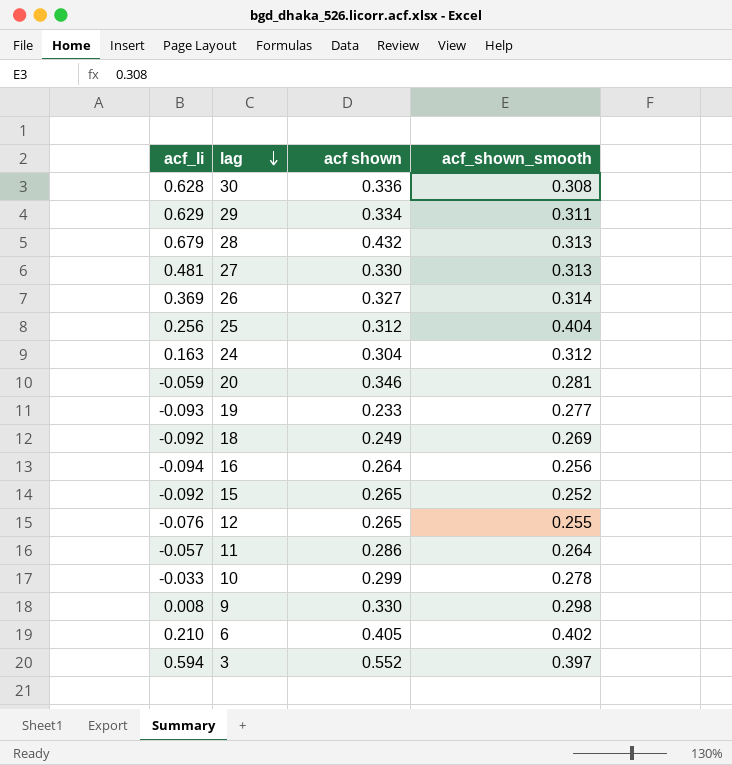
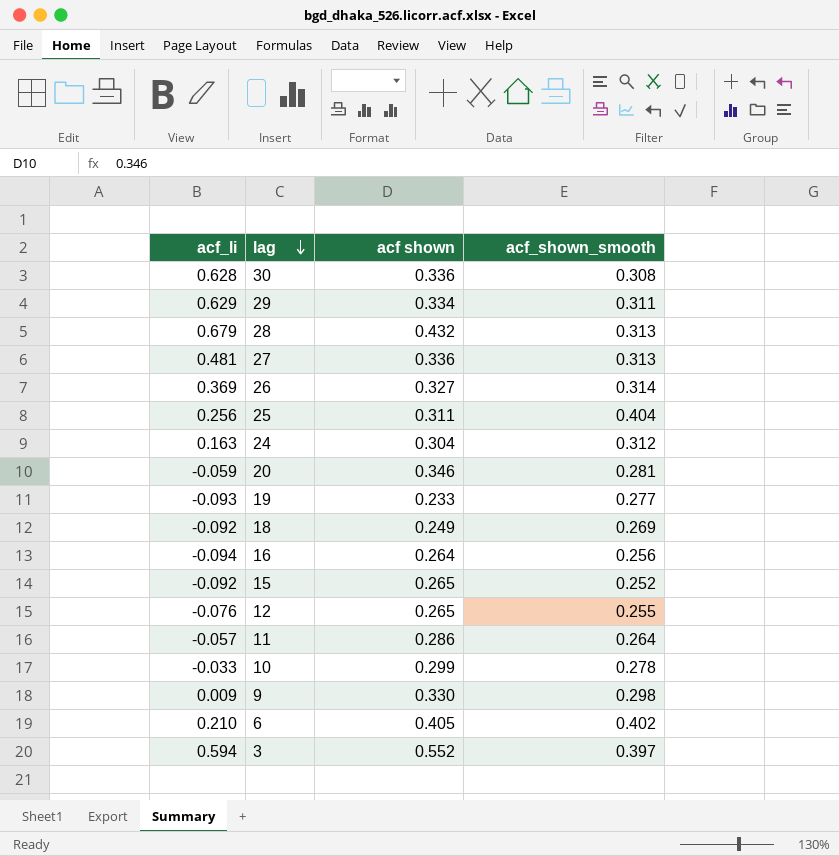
27 | acf shown: 0.330 -> 0.336
25 | acf shown: 0.312 -> 0.311
9 | acf_li: 0.008 -> 0.009

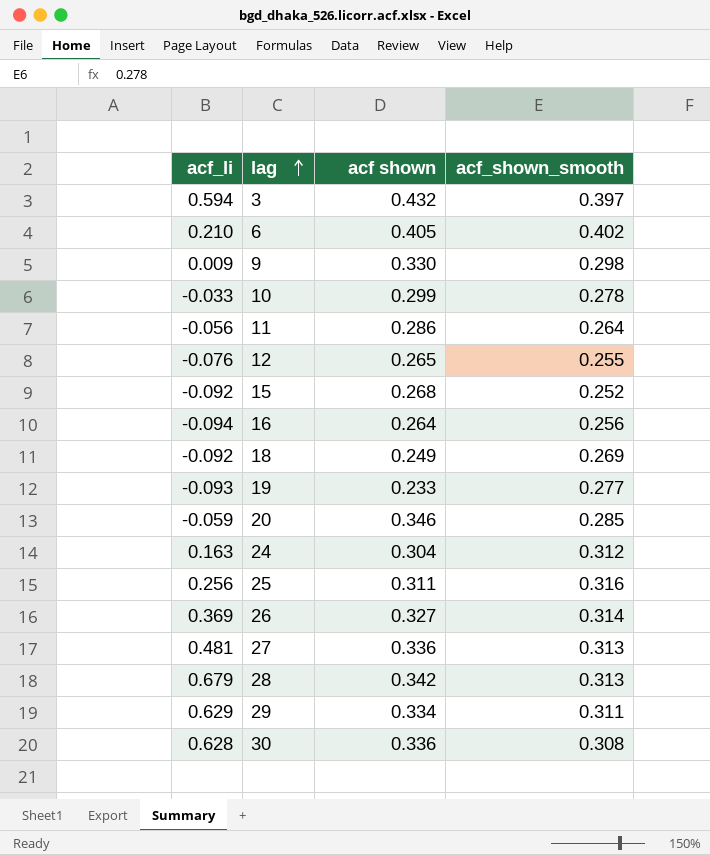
row order: lag descending -> lag ascending
3 | acf shown: 0.552 -> 0.432
11 | acf_li: -0.057 -> -0.056
15 | acf shown: 0.265 -> 0.268
20 | acf_shown_smooth: 0.281 -> 0.285
25 | acf_shown_smooth: 0.404 -> 0.316
28 | acf shown: 0.432 -> 0.342

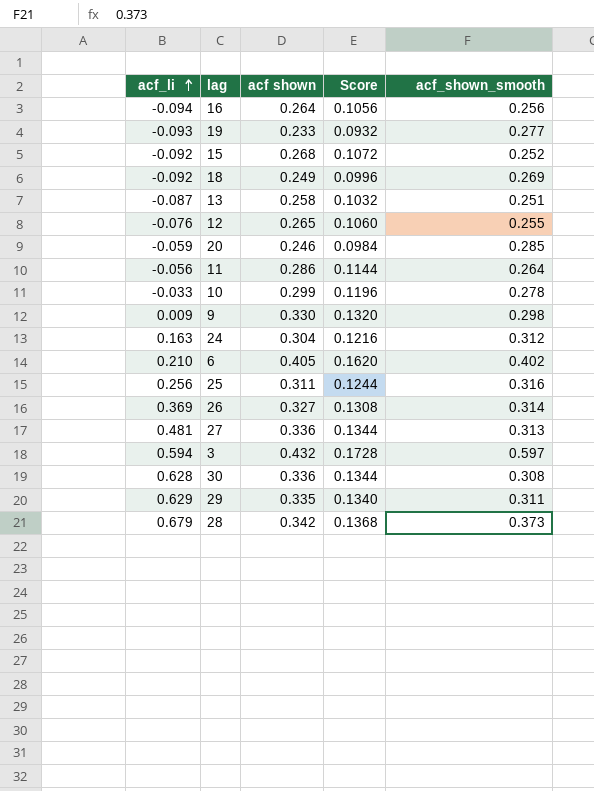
row order: lag ascending -> acf_li ascending
column Score | formula: none -> [acf shown] * 0.4
row 13: none -> -0.087 | 0.258 | 0.1032 | 0.251
20 | acf shown: 0.346 -> 0.246
3 | acf_shown_smooth: 0.397 -> 0.597
29 | acf shown: 0.334 -> 0.335
28 | acf_shown_smooth: 0.313 -> 0.373

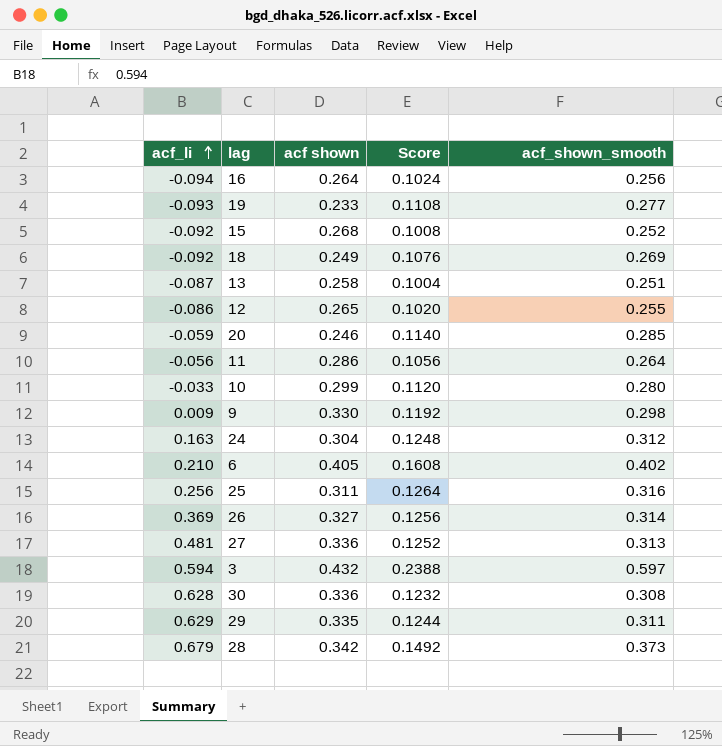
column Score | formula: [acf shown] * 0.4 -> [acf_shown_smooth] * 0.4
12 | acf_li: -0.076 -> -0.086
10 | acf_shown_smooth: 0.278 -> 0.280

